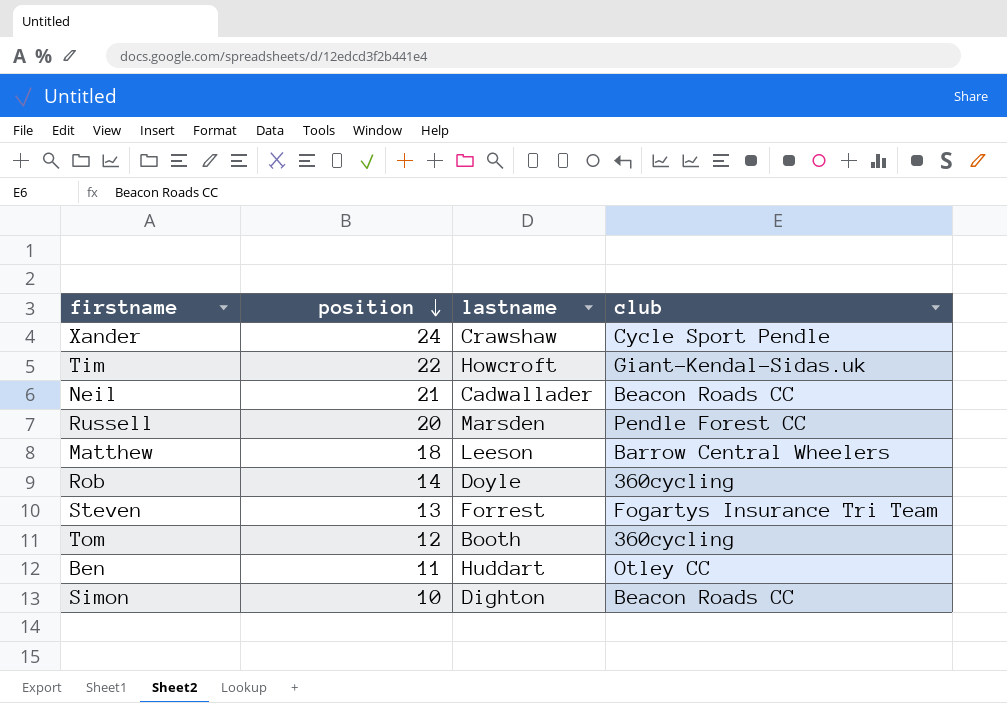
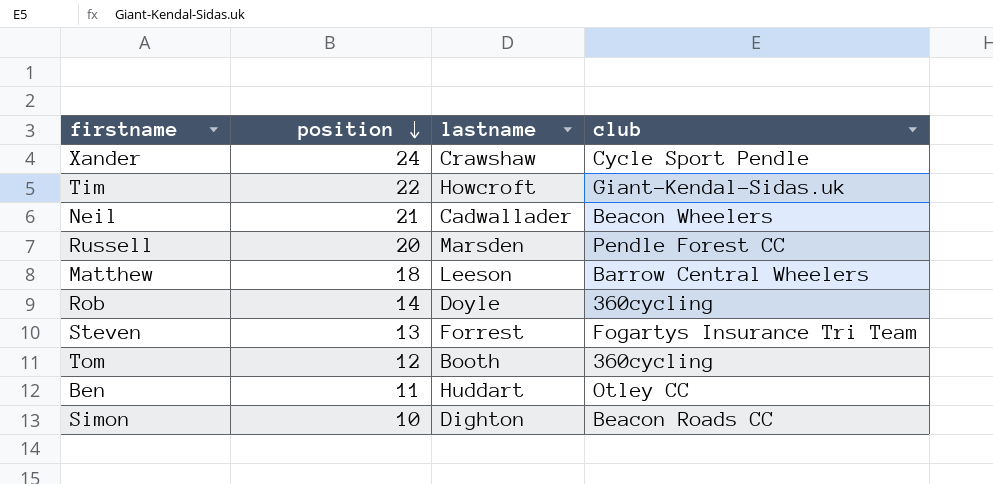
Neil | club: Beacon Roads CC -> Beacon Wheelers

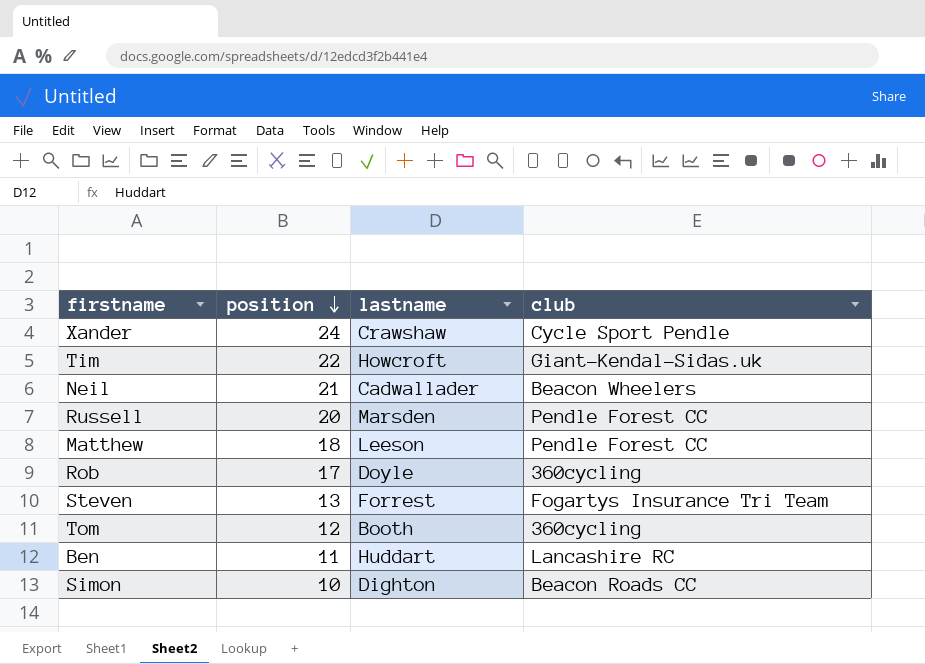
Matthew | club: Barrow Central Wheelers -> Pendle Forest CC
Rob | position: 14 -> 17
Ben | club: Otley CC -> Lancashire RC

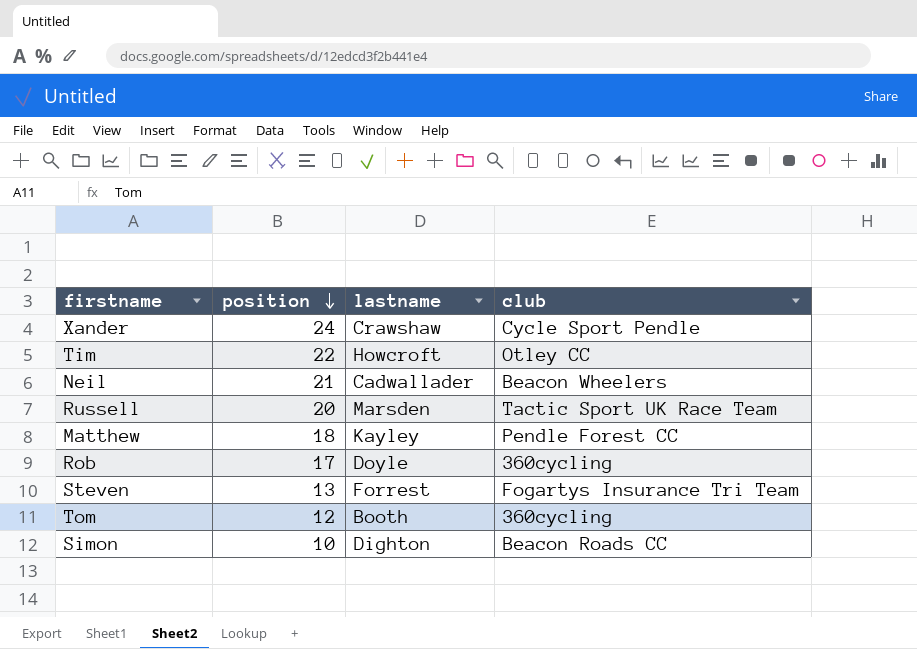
row Ben: 11 | Huddart | Lancashire RC -> none
Tim | club: Giant-Kendal-Sidas.uk -> Otley CC
Russell | club: Pendle Forest CC -> Tactic Sport UK Race Team
Matthew | lastname: Leeson -> Kayley

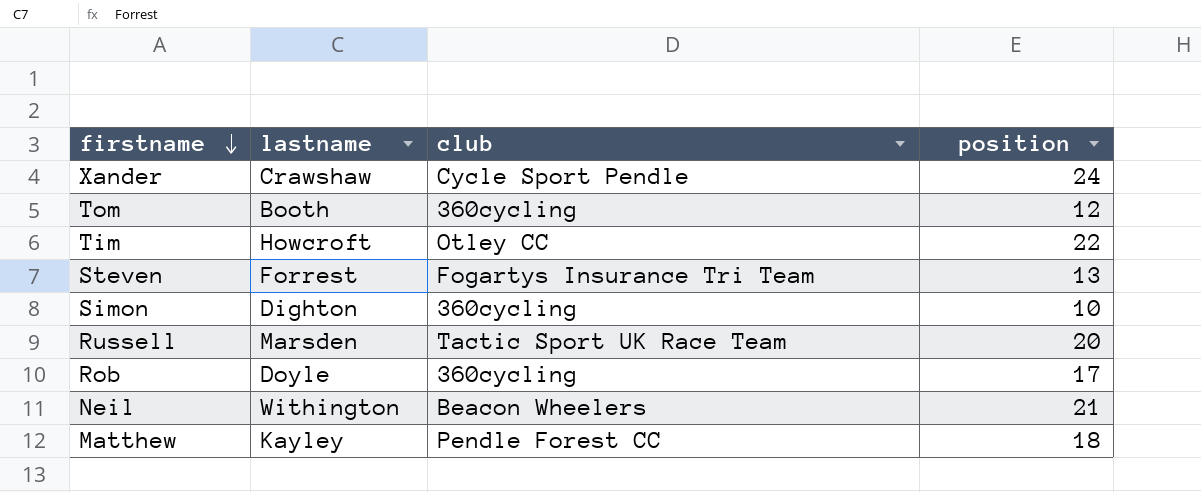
row order: position descending -> firstname descending
column position | position: 2 -> 4
Simon | club: Beacon Roads CC -> 360cycling
Neil | lastname: Cadwallader -> Withington

